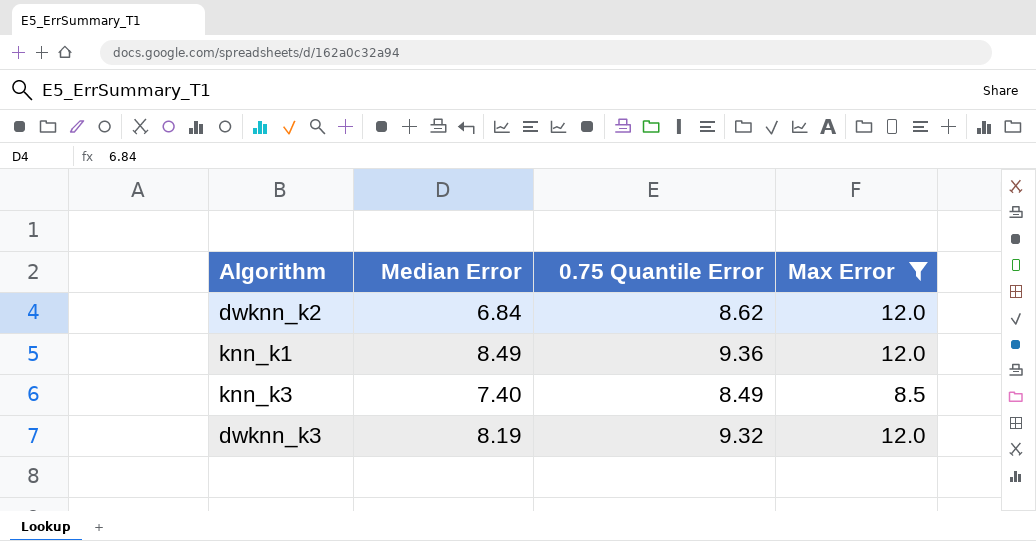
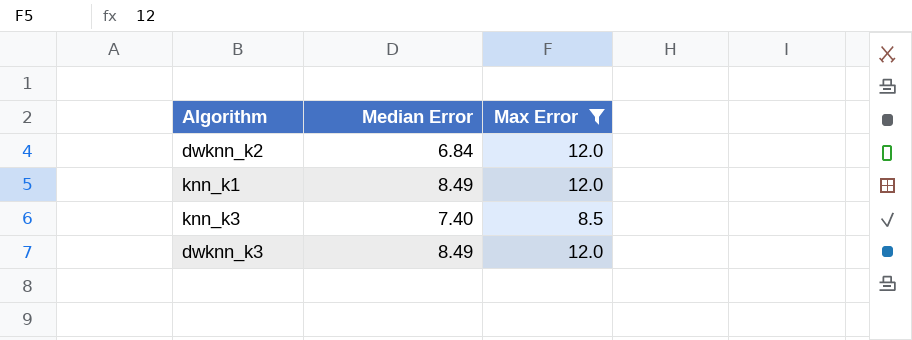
column 0.75 Quantile Error | position: 3 -> none
dwknn_k3 | Median Error: 8.19 -> 8.49

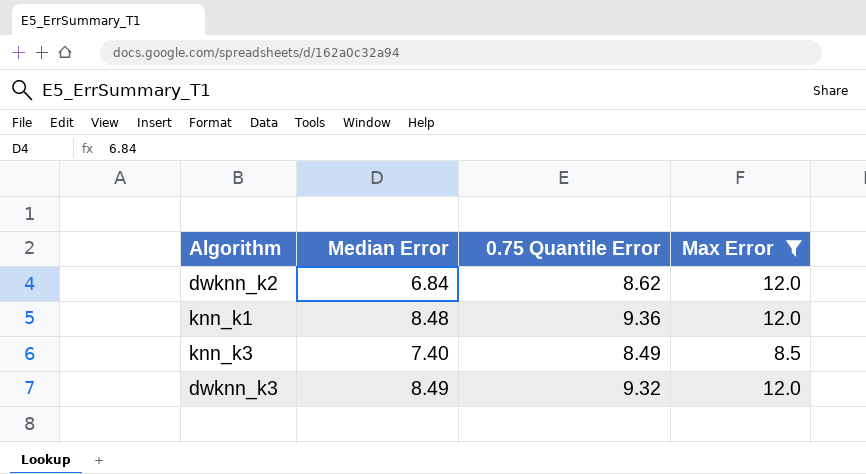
column 0.75 Quantile Error | position: none -> 3
knn_k1 | Median Error: 8.49 -> 8.48

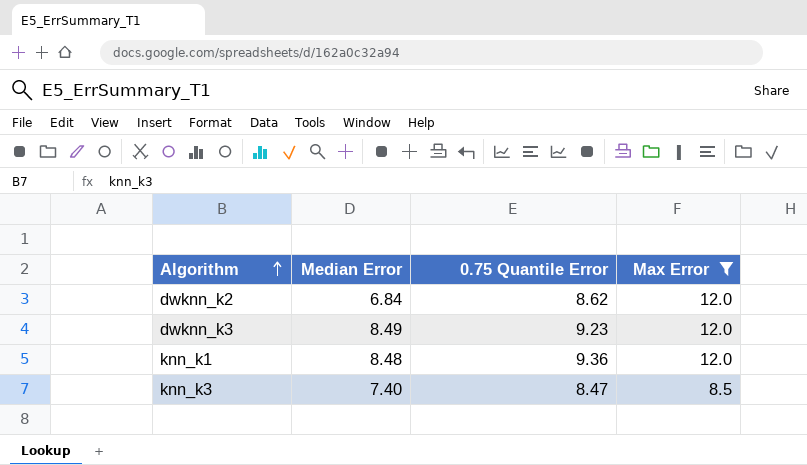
row order: none -> Algorithm ascending
dwknn_k3 | 0.75 Quantile Error: 9.32 -> 9.23
knn_k3 | 0.75 Quantile Error: 8.49 -> 8.47

